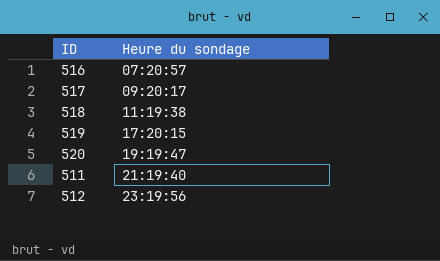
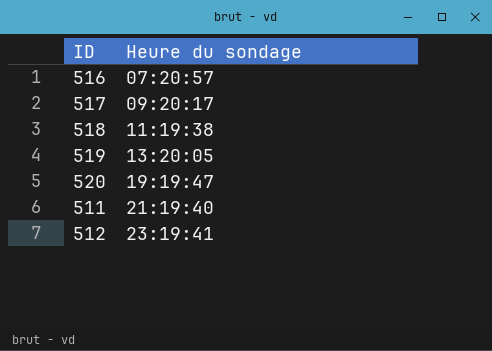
519 | Heure du sondage: 17:20:15 -> 13:20:05
512 | Heure du sondage: 23:19:56 -> 23:19:41

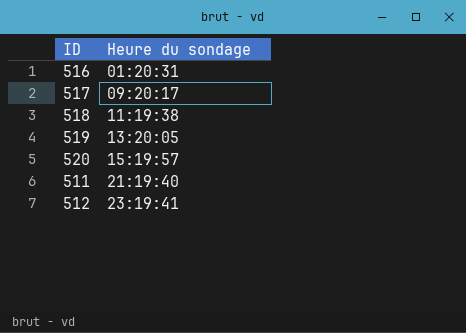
516 | Heure du sondage: 07:20:57 -> 01:20:31
520 | Heure du sondage: 19:19:47 -> 15:19:57

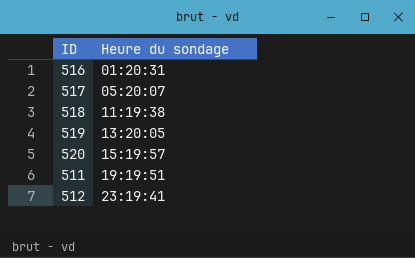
517 | Heure du sondage: 09:20:17 -> 05:20:07
511 | Heure du sondage: 21:19:40 -> 19:19:51

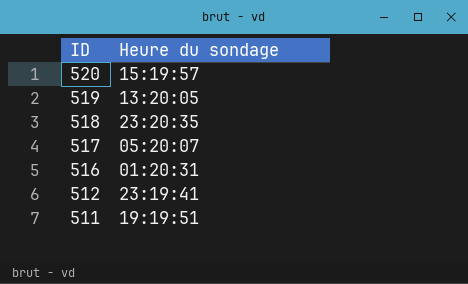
row order: Heure du sondage ascending -> ID descending
518 | Heure du sondage: 11:19:38 -> 23:20:35

